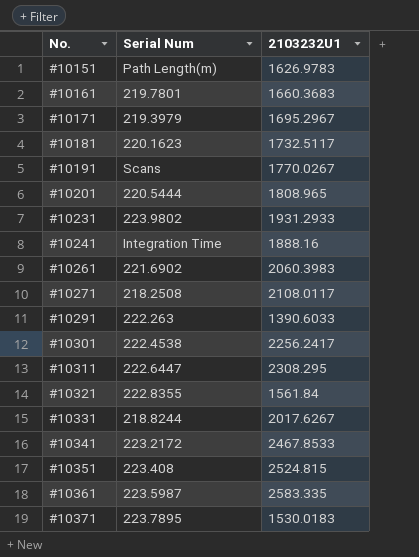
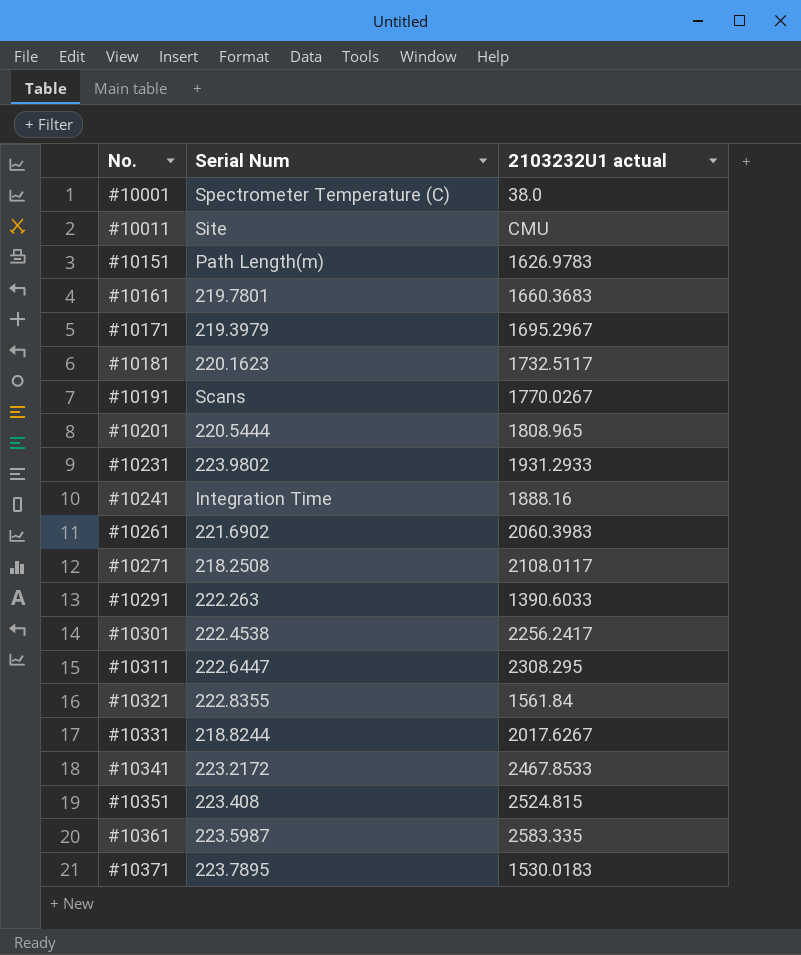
column name: 2103232U1 -> 2103232U1 actual
row #10001: none -> Spectrometer Temperature (C) | 38.0
row #10011: none -> Site | CMU

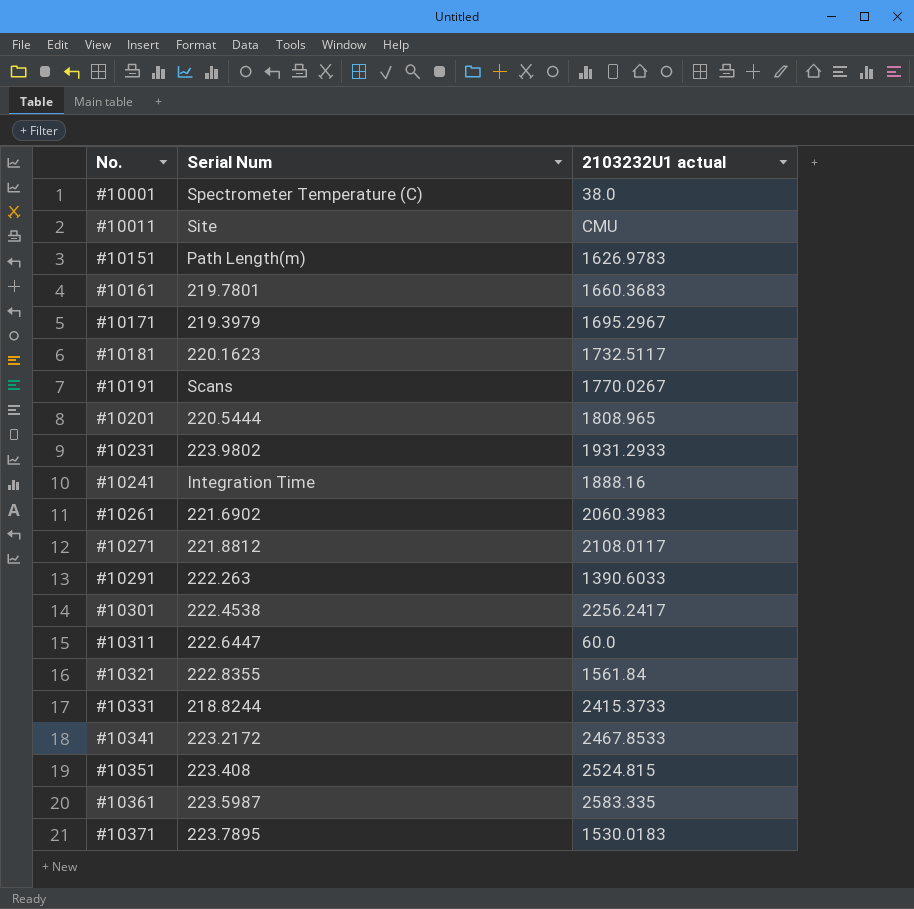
#10271 | Serial Num: 218.2508 -> 221.8812
#10311 | 2103232U1 actual: 2308.295 -> 60.0
#10331 | 2103232U1 actual: 2017.6267 -> 2415.3733

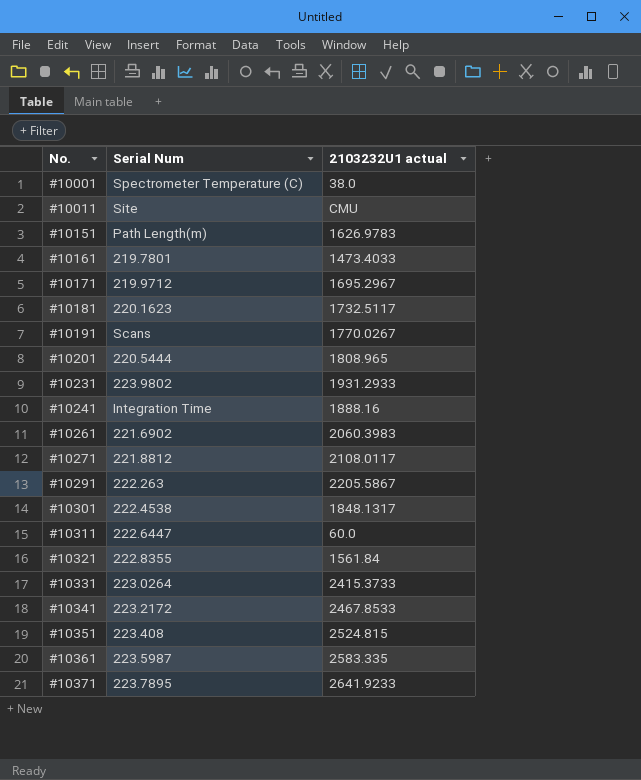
#10161 | 2103232U1 actual: 1660.3683 -> 1473.4033
#10171 | Serial Num: 219.3979 -> 219.9712
#10291 | 2103232U1 actual: 1390.6033 -> 2205.5867
#10301 | 2103232U1 actual: 2256.2417 -> 1848.1317
#10331 | Serial Num: 218.8244 -> 223.0264
#10371 | 2103232U1 actual: 1530.0183 -> 2641.9233

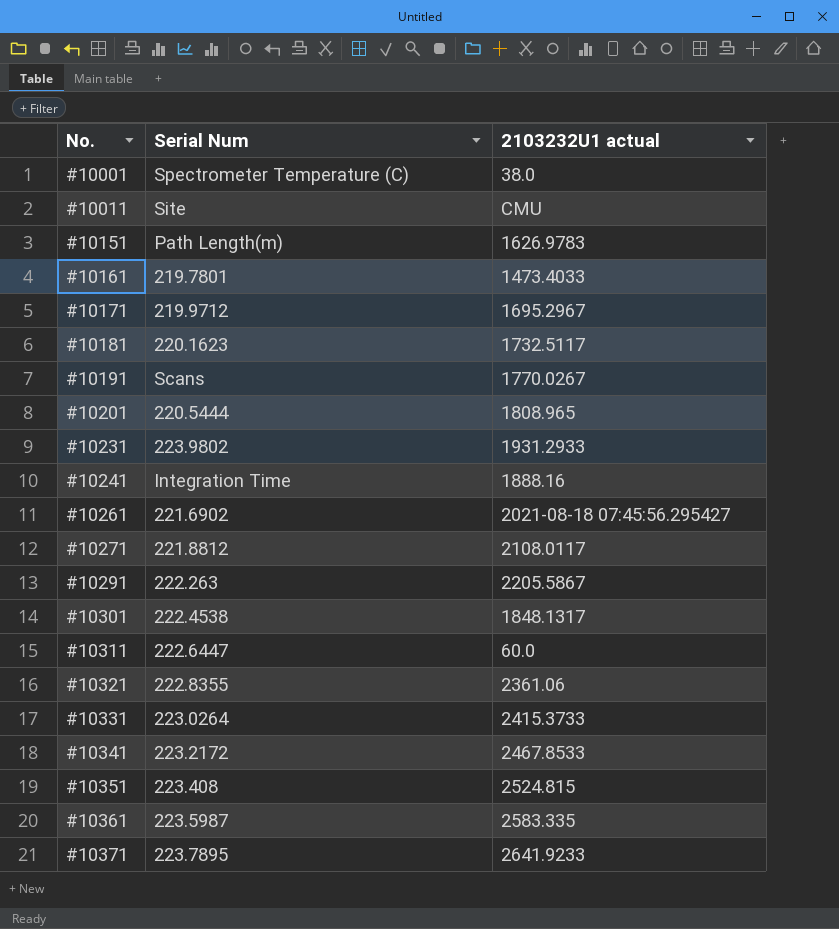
#10261 | 2103232U1 actual: 2060.3983 -> 2021-08-18 07:45:56.295427
#10321 | 2103232U1 actual: 1561.84 -> 2361.06

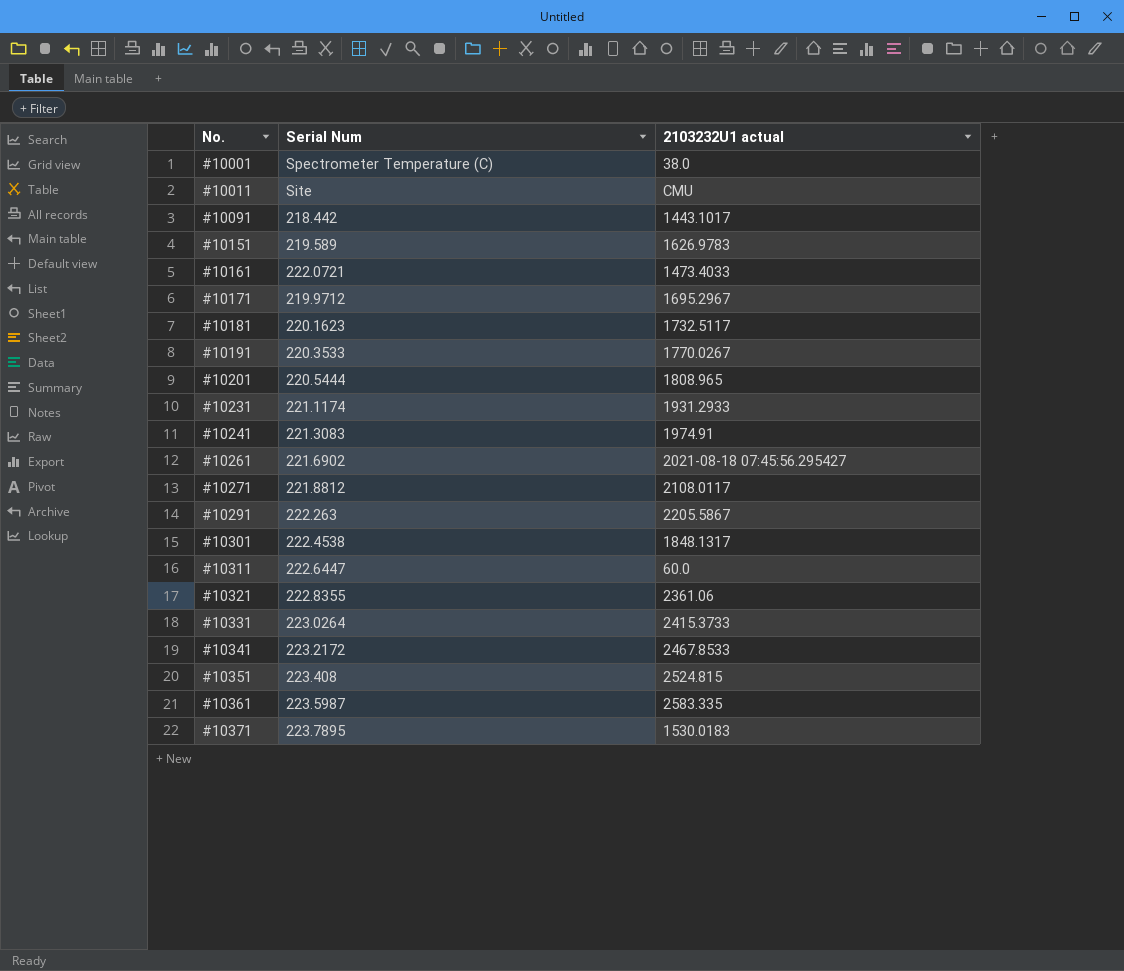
row #10091: none -> 218.442 | 1443.1017
#10151 | Serial Num: Path Length(m) -> 219.589
#10161 | Serial Num: 219.7801 -> 222.0721
#10191 | Serial Num: Scans -> 220.3533
#10231 | Serial Num: 223.9802 -> 221.1174
#10241 | Serial Num: Integration Time -> 221.3083
#10241 | 2103232U1 actual: 1888.16 -> 1974.91
#10371 | 2103232U1 actual: 2641.9233 -> 1530.0183

